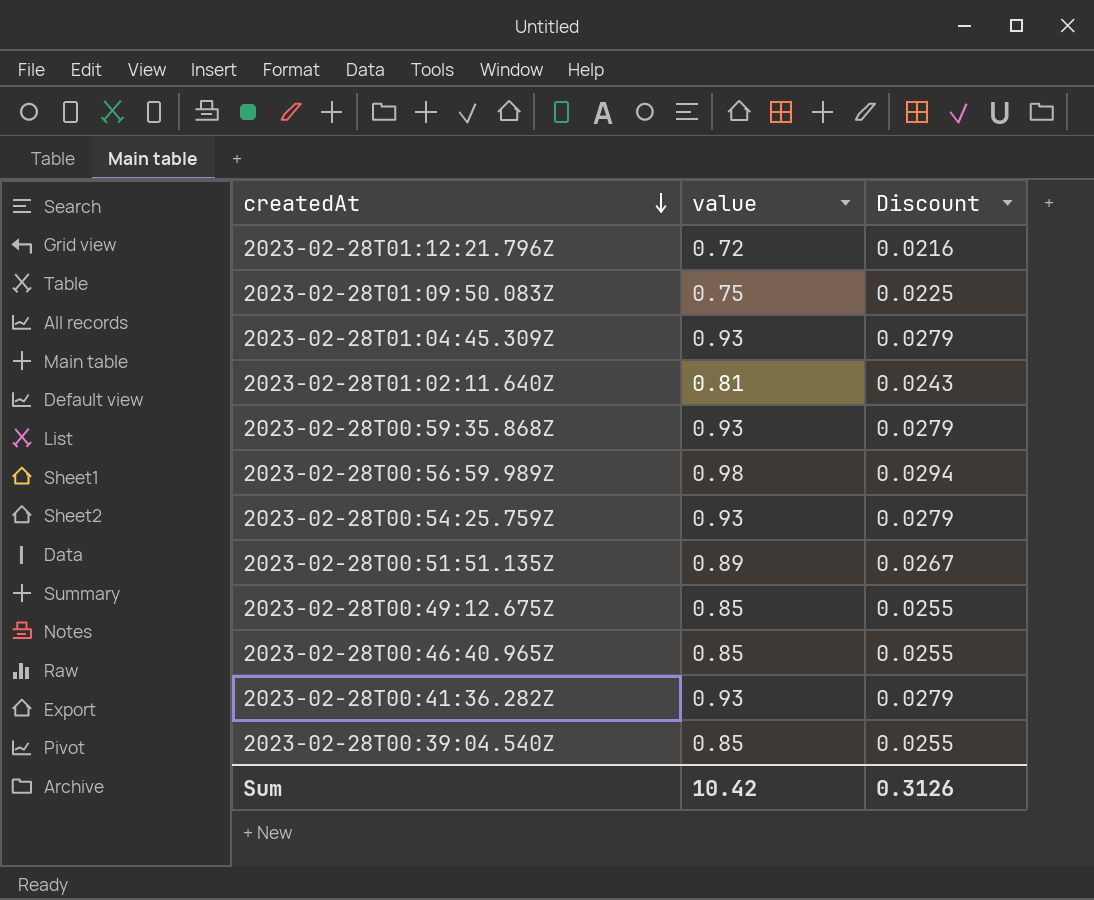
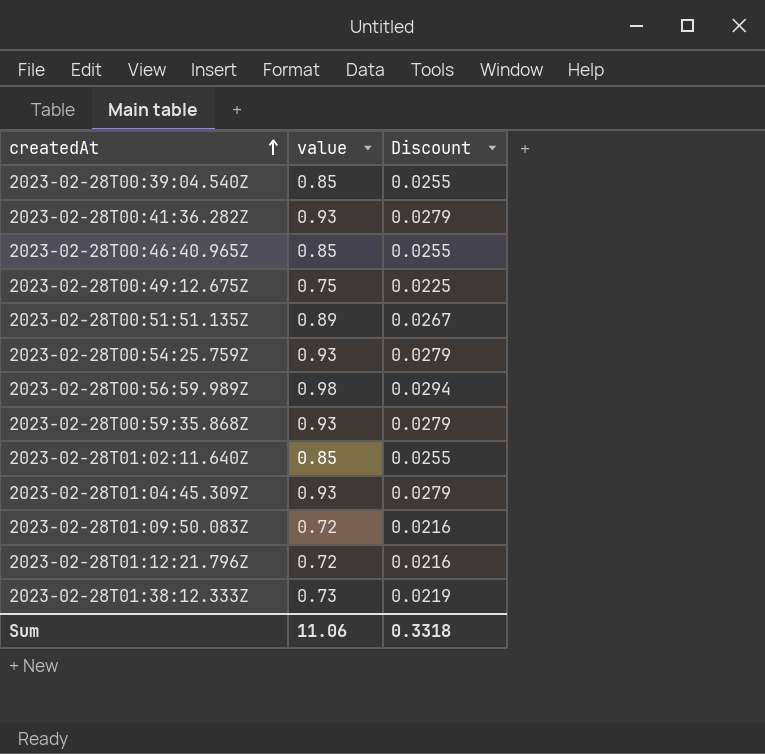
row order: createdAt descending -> createdAt ascending
2023-02-28T00:49:12.675Z | value: 0.85 -> 0.75
2023-02-28T00:49:12.675Z | Discount: 0.0255 -> 0.0225
2023-02-28T01:02:11.640Z | value: 0.81 -> 0.85
2023-02-28T01:02:11.640Z | Discount: 0.0243 -> 0.0255
2023-02-28T01:09:50.083Z | value: 0.75 -> 0.72
2023-02-28T01:09:50.083Z | Discount: 0.0225 -> 0.0216
row 2023-02-28T01:38:12.333Z: none -> 0.73 | 0.0219
Sum | value: 10.42 -> 11.06
Sum | Discount: 0.3126 -> 0.3318

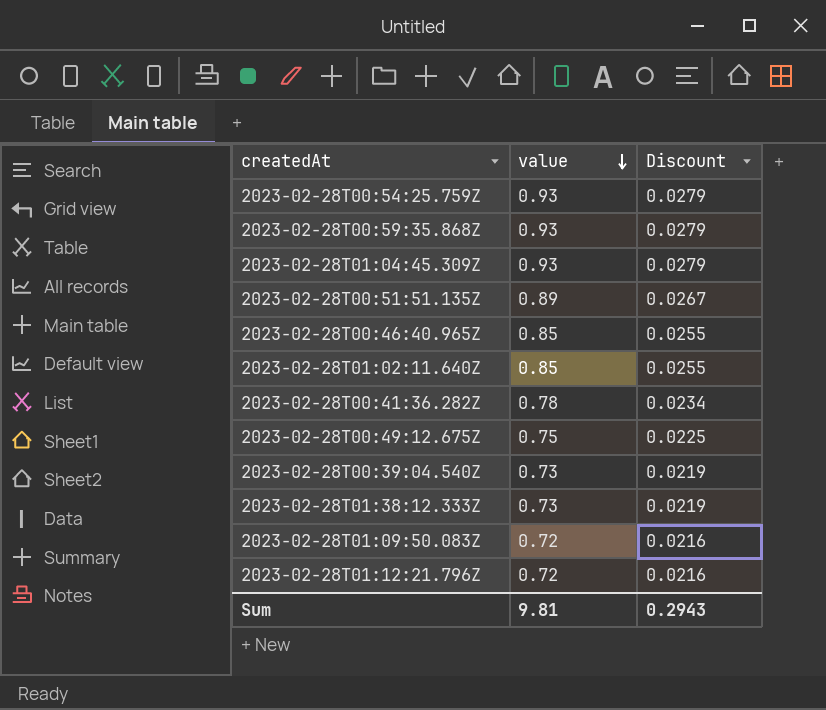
row order: createdAt ascending -> value descending
row 2023-02-28T00:56:59.989Z: 0.98 | 0.0294 -> none
2023-02-28T00:41:36.282Z | value: 0.93 -> 0.78
2023-02-28T00:41:36.282Z | Discount: 0.0279 -> 0.0234
2023-02-28T00:39:04.540Z | value: 0.85 -> 0.73
2023-02-28T00:39:04.540Z | Discount: 0.0255 -> 0.0219
Sum | value: 11.06 -> 9.81
Sum | Discount: 0.3318 -> 0.2943

